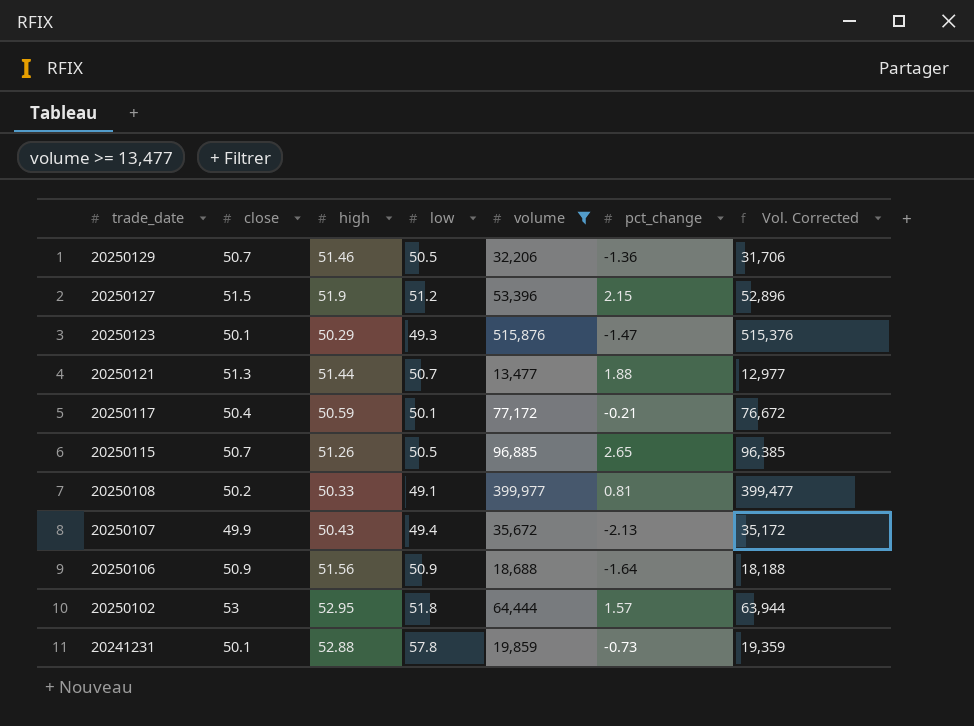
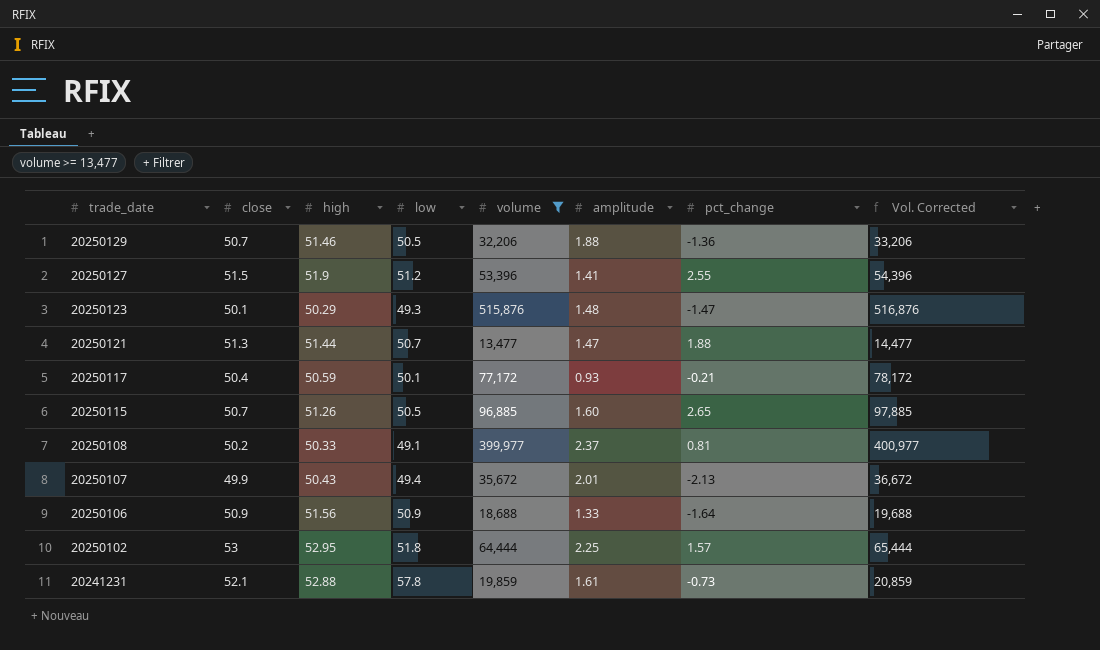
column amplitude | position: none -> 6
column Vol. Corrected | formula: [volume] - 500 -> [volume] + 1000
20250127 | pct_change: 2.15 -> 2.55
20241231 | close: 50.1 -> 52.1

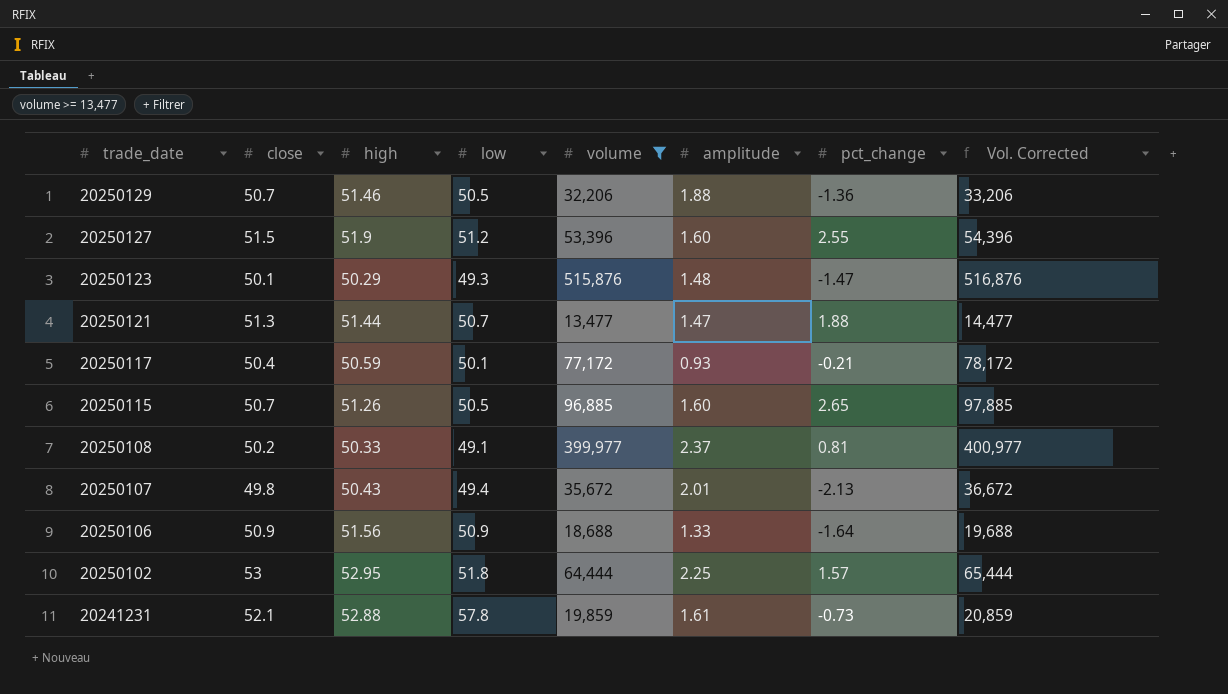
20250127 | amplitude: 1.41 -> 1.60
20250107 | close: 49.9 -> 49.8

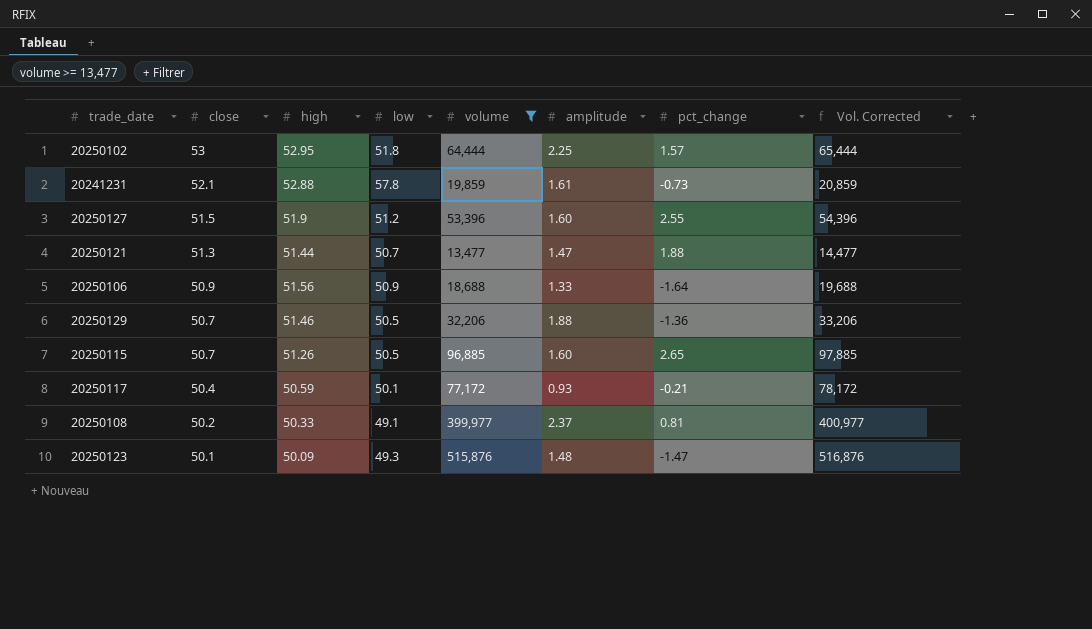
row order: trade_date descending -> close descending
row 20250107: 49.8 | 50.43 | 49.4 | 35,672 | 2.01 | -2.13 | 36,672 -> none
20250123 | high: 50.29 -> 50.09

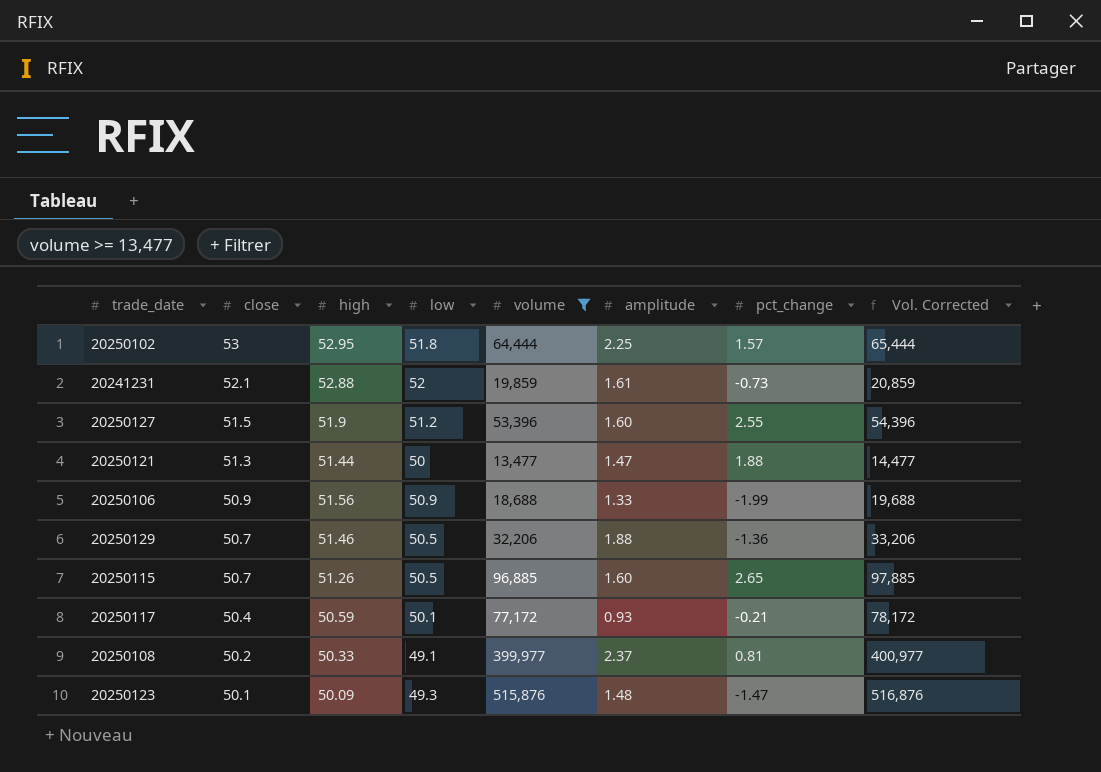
20241231 | low: 57.8 -> 52
20250121 | low: 50.7 -> 50
20250106 | pct_change: -1.64 -> -1.99

